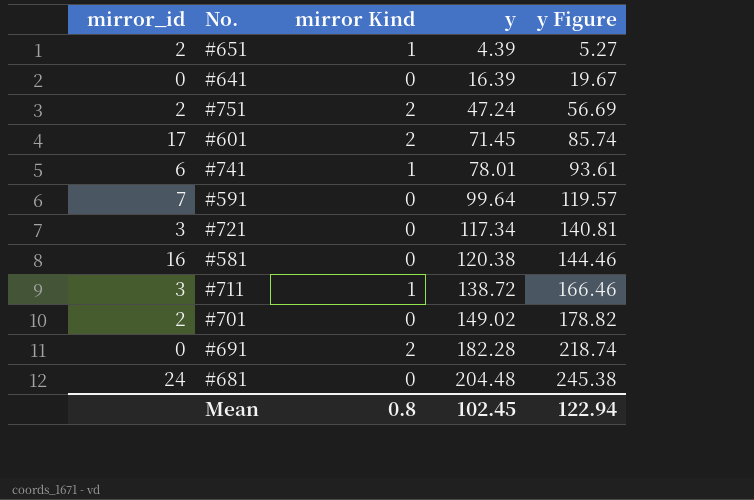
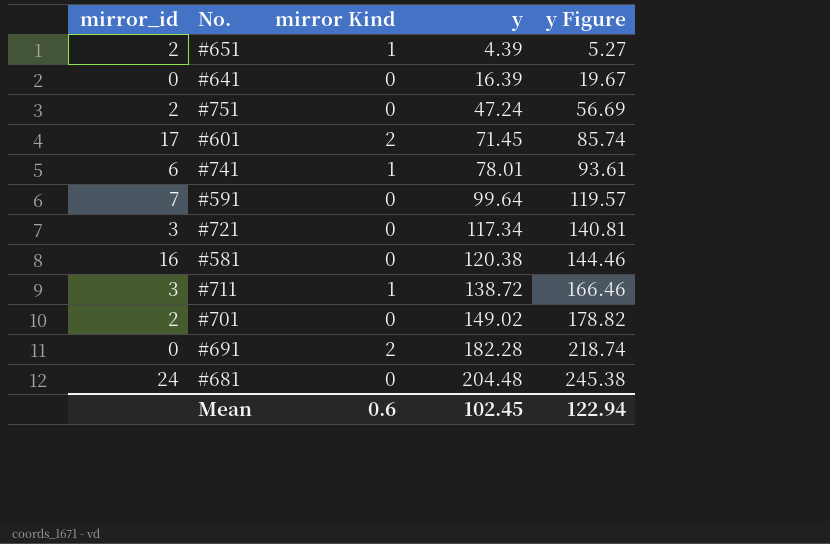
#751 | mirror Kind: 2 -> 0
Mean | mirror Kind: 0.8 -> 0.6

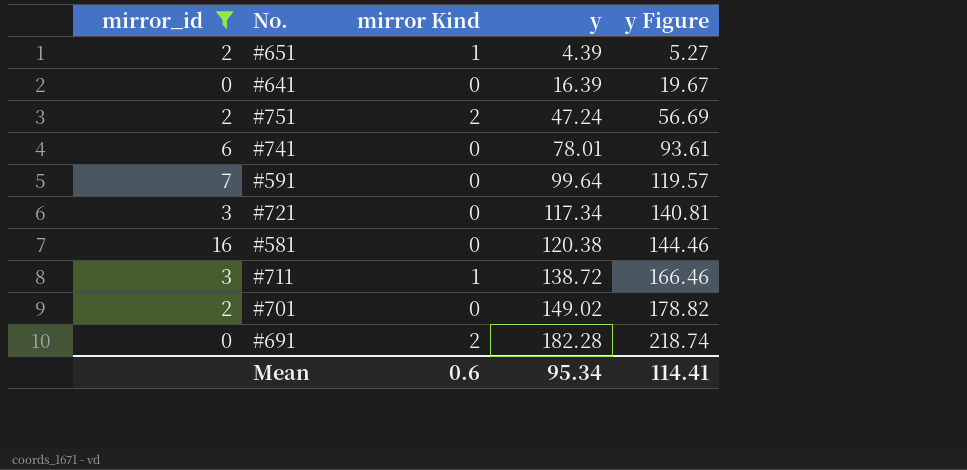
filter: none -> mirror_id <= 16
#751 | mirror Kind: 0 -> 2
#741 | mirror Kind: 1 -> 0
Mean | y: 102.45 -> 95.34
Mean | y Figure: 122.94 -> 114.41

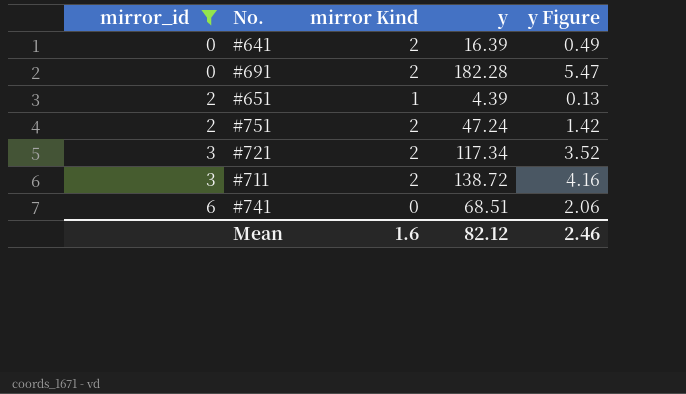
row order: y ascending -> mirror_id ascending
column y Figure | formula: [y] * 1.2 -> [y] * 0.03
row #591: 7 | 0 | 99.64 | 119.57 -> none
row #581: 16 | 0 | 120.38 | 144.46 -> none
row #701: 2 | 0 | 149.02 | 178.82 -> none
#641 | mirror Kind: 0 -> 2
#721 | mirror Kind: 0 -> 2
#711 | mirror Kind: 1 -> 2
#741 | y: 78.01 -> 68.51
Mean | mirror Kind: 0.6 -> 1.6
Mean | y: 95.34 -> 82.12
Mean | y Figure: 114.41 -> 2.46

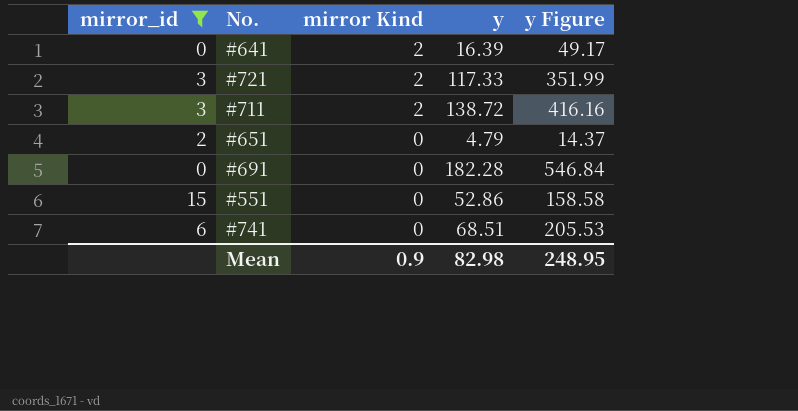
row order: mirror_id ascending -> mirror Kind descending
column y Figure | formula: [y] * 0.03 -> [y] * 3
row #751: 2 | 2 | 47.24 | 1.42 -> none
#721 | y: 117.34 -> 117.33
#651 | mirror Kind: 1 -> 0
#651 | y: 4.39 -> 4.79
#691 | mirror Kind: 2 -> 0
row #551: none -> 15 | 0 | 52.86 | 158.58
Mean | mirror Kind: 1.6 -> 0.9
Mean | y: 82.12 -> 82.98
Mean | y Figure: 2.46 -> 248.95

